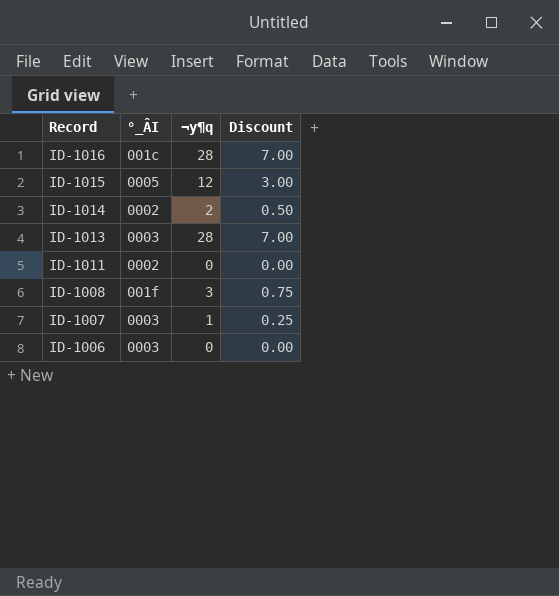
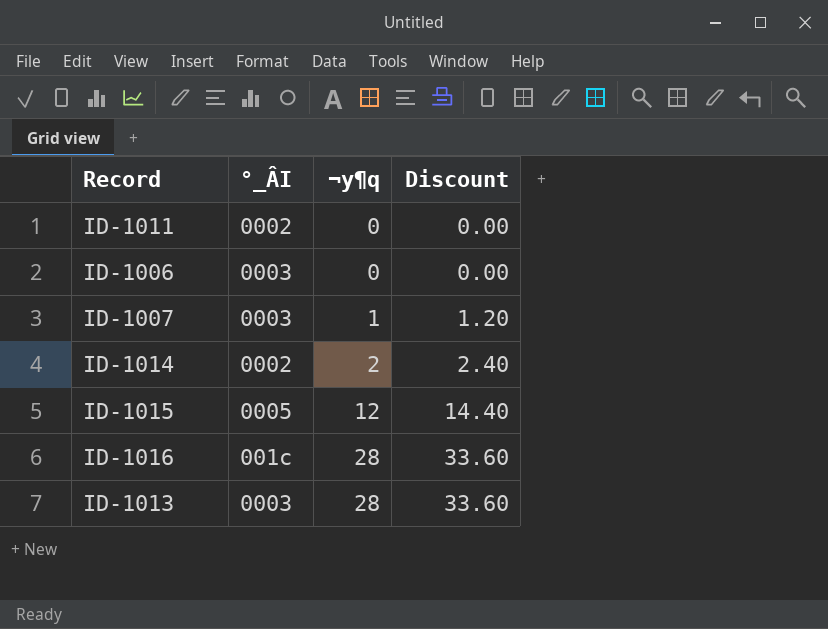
row order: Record descending -> ¬y¶q ascending
column Discount | formula: [¬y¶q] * 0.25 -> [¬y¶q] * 1.2
row ID-1008: 001f | 3 | 0.75 -> none

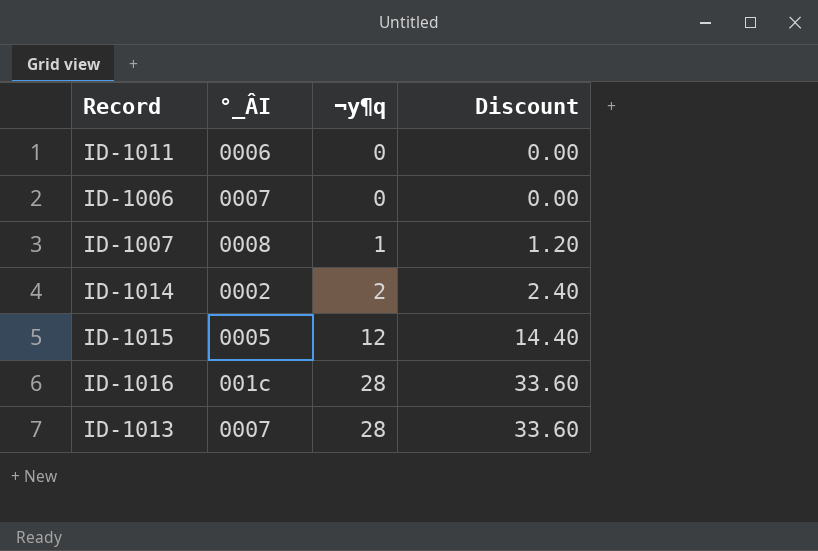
ID-1011 | °_ÂI: 0002 -> 0006
ID-1006 | °_ÂI: 0003 -> 0007
ID-1007 | °_ÂI: 0003 -> 0008
ID-1013 | °_ÂI: 0003 -> 0007

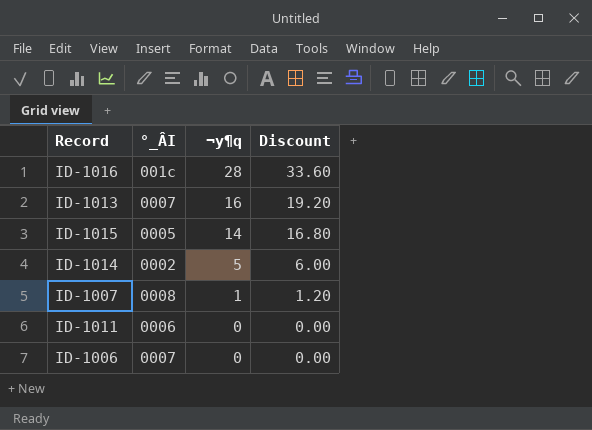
row order: ¬y¶q ascending -> ¬y¶q descending
ID-1013 | ¬y¶q: 28 -> 16
ID-1013 | Discount: 33.60 -> 19.20
ID-1015 | ¬y¶q: 12 -> 14
ID-1015 | Discount: 14.40 -> 16.80
ID-1014 | ¬y¶q: 2 -> 5
ID-1014 | Discount: 2.40 -> 6.00

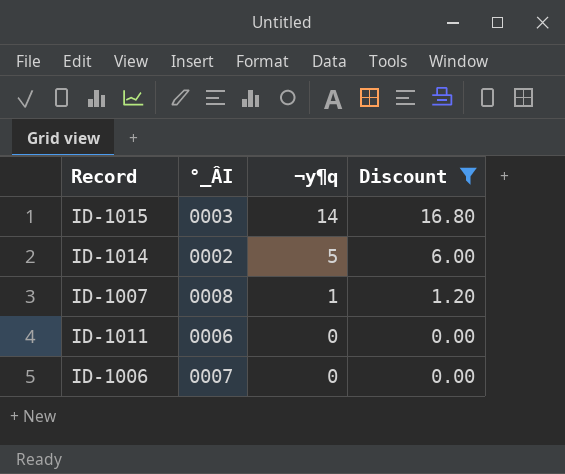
filter: none -> Discount <= 16.80
ID-1015 | °_ÂI: 0005 -> 0003

